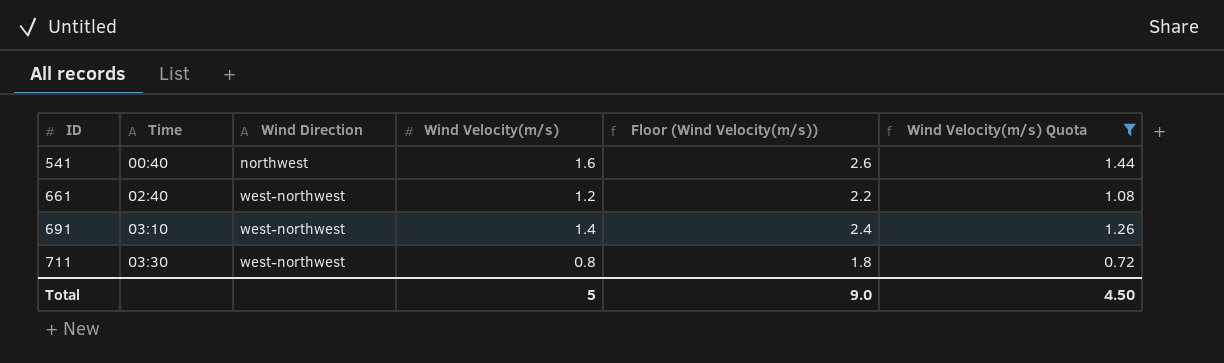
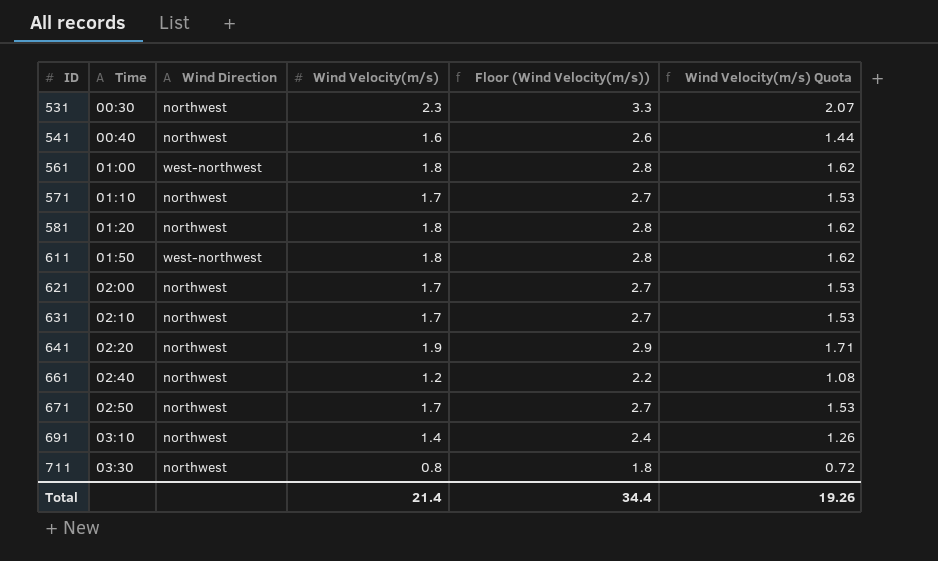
filter: Wind Velocity(m/s) Quota <= 1.44 -> none
661 | Wind Direction: west-northwest -> northwest
691 | Wind Direction: west-northwest -> northwest
711 | Wind Direction: west-northwest -> northwest
Total | Wind Velocity(m/s): 5 -> 21.4
Total | Floor (Wind Velocity(m/s)): 9.0 -> 34.4
Total | Wind Velocity(m/s) Quota: 4.50 -> 19.26

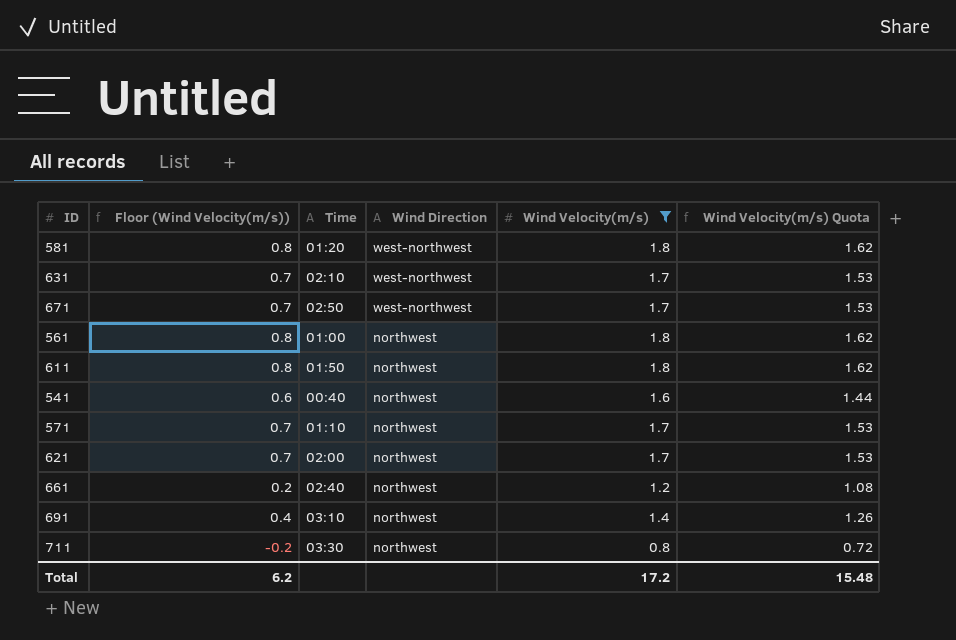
filter: none -> Wind Velocity(m/s) <= 1.8
row order: ID ascending -> Wind Direction descending
column Floor (Wind Velocity(m/s)) | formula: [Wind Velocity(m/s)] + 1 -> [Wind Velocity(m/s)] - 1
column Floor (Wind Velocity(m/s)) | position: 5 -> 2
581 | Wind Direction: northwest -> west-northwest
631 | Wind Direction: northwest -> west-northwest
671 | Wind Direction: northwest -> west-northwest
561 | Wind Direction: west-northwest -> northwest
611 | Wind Direction: west-northwest -> northwest
Total | Floor (Wind Velocity(m/s)): 34.4 -> 6.2
Total | Wind Velocity(m/s): 21.4 -> 17.2
Total | Wind Velocity(m/s) Quota: 19.26 -> 15.48

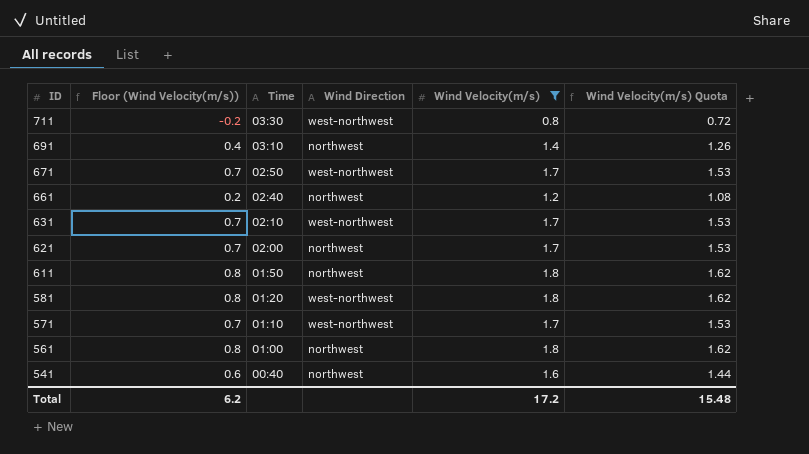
row order: Wind Direction descending -> ID descending
711 | Wind Direction: northwest -> west-northwest
571 | Wind Direction: northwest -> west-northwest

